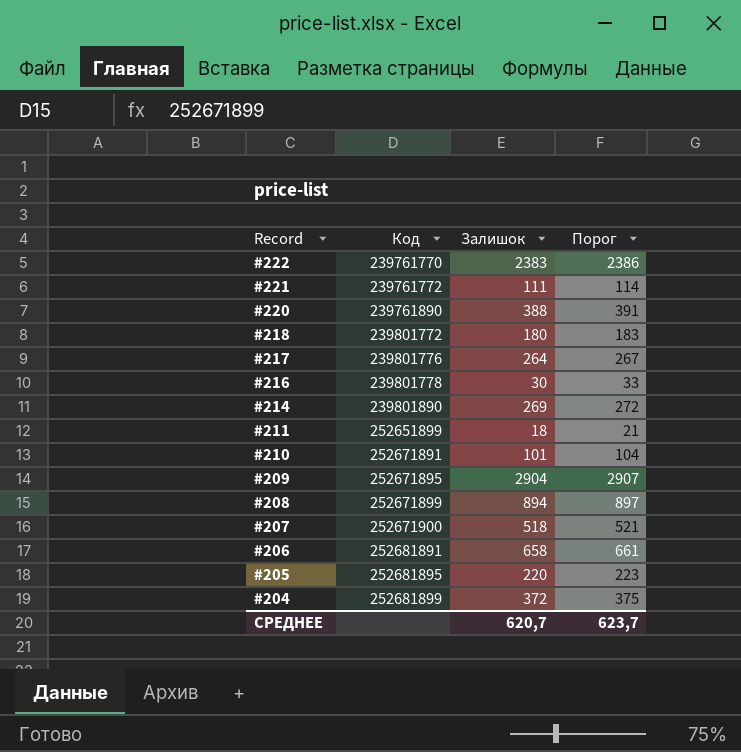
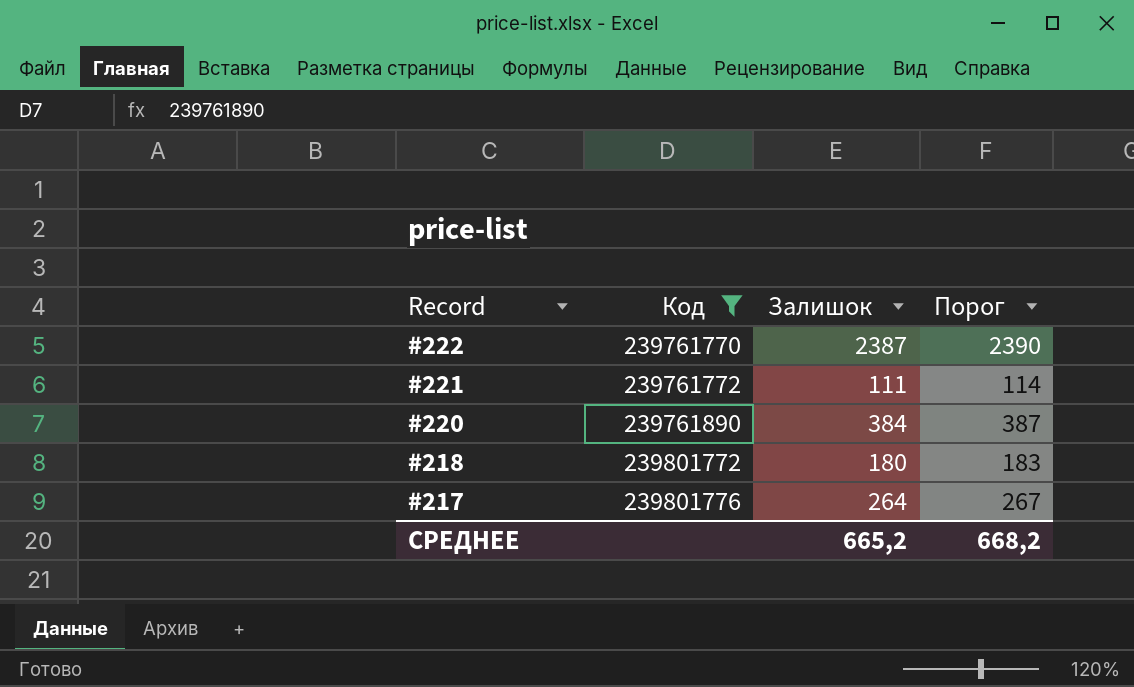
filter: none -> Код <= 239801776
#222 | Залишок: 2383 -> 2387
#222 | Порог: 2386 -> 2390
#220 | Залишок: 388 -> 384
#220 | Порог: 391 -> 387
СРЕДНЕЕ | Залишок: 620,7 -> 665,2
СРЕДНЕЕ | Порог: 623,7 -> 668,2

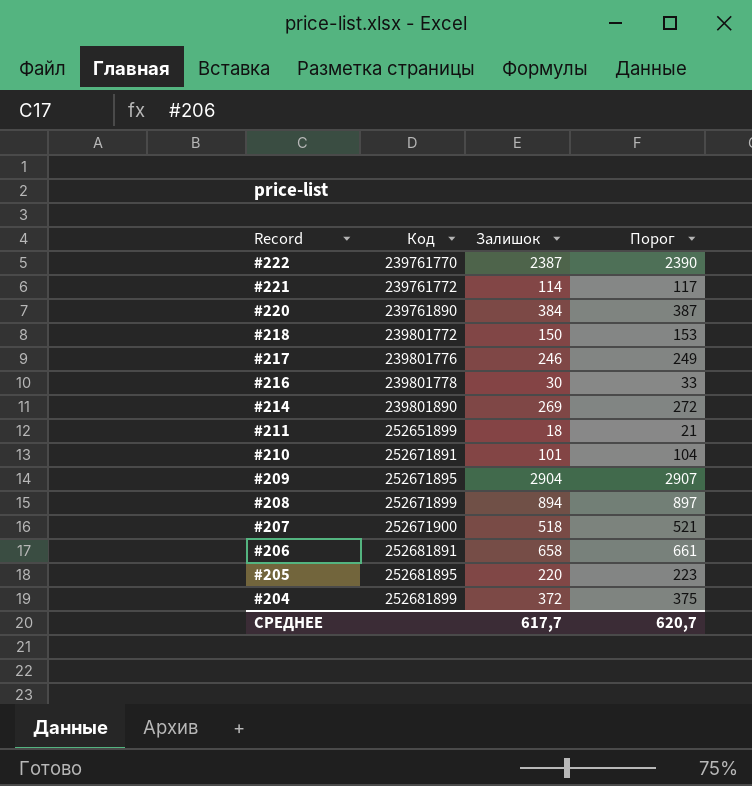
filter: Код <= 239801776 -> none
#221 | Залишок: 111 -> 114
#221 | Порог: 114 -> 117
#218 | Залишок: 180 -> 150
#218 | Порог: 183 -> 153
#217 | Залишок: 264 -> 246
#217 | Порог: 267 -> 249
СРЕДНЕЕ | Залишок: 665,2 -> 617,7
СРЕДНЕЕ | Порог: 668,2 -> 620,7

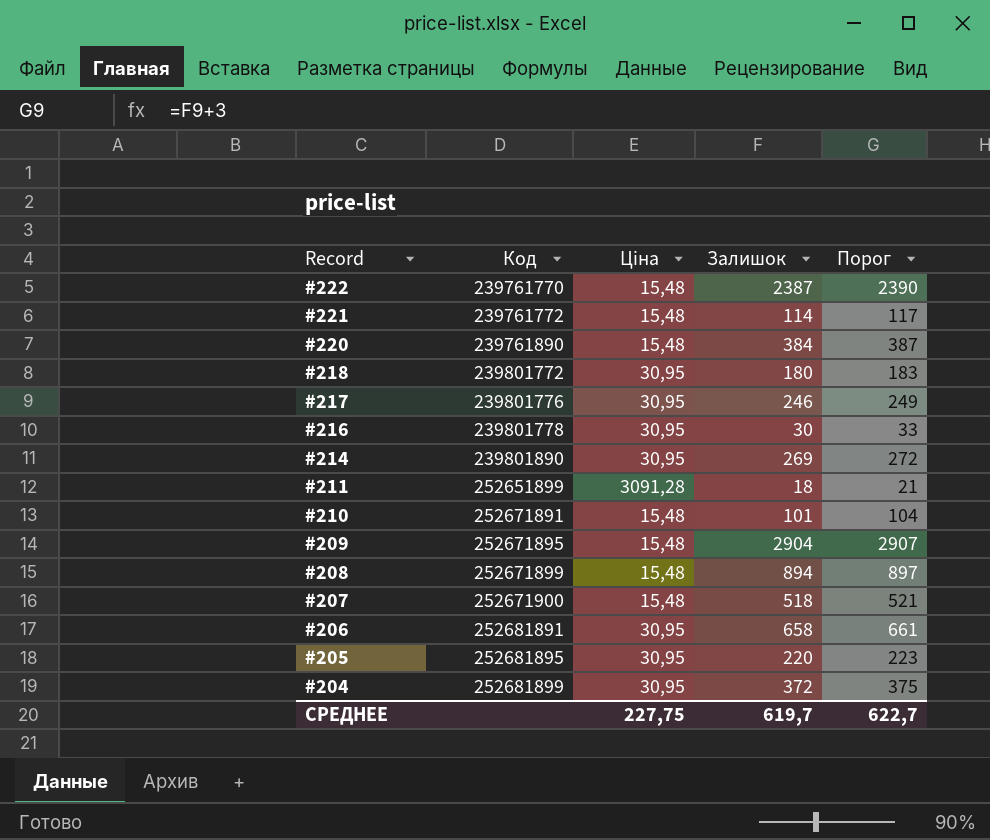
column Ціна | position: none -> 3
#218 | Залишок: 150 -> 180
#218 | Порог: 153 -> 183
СРЕДНЕЕ | Залишок: 617,7 -> 619,7
СРЕДНЕЕ | Порог: 620,7 -> 622,7

